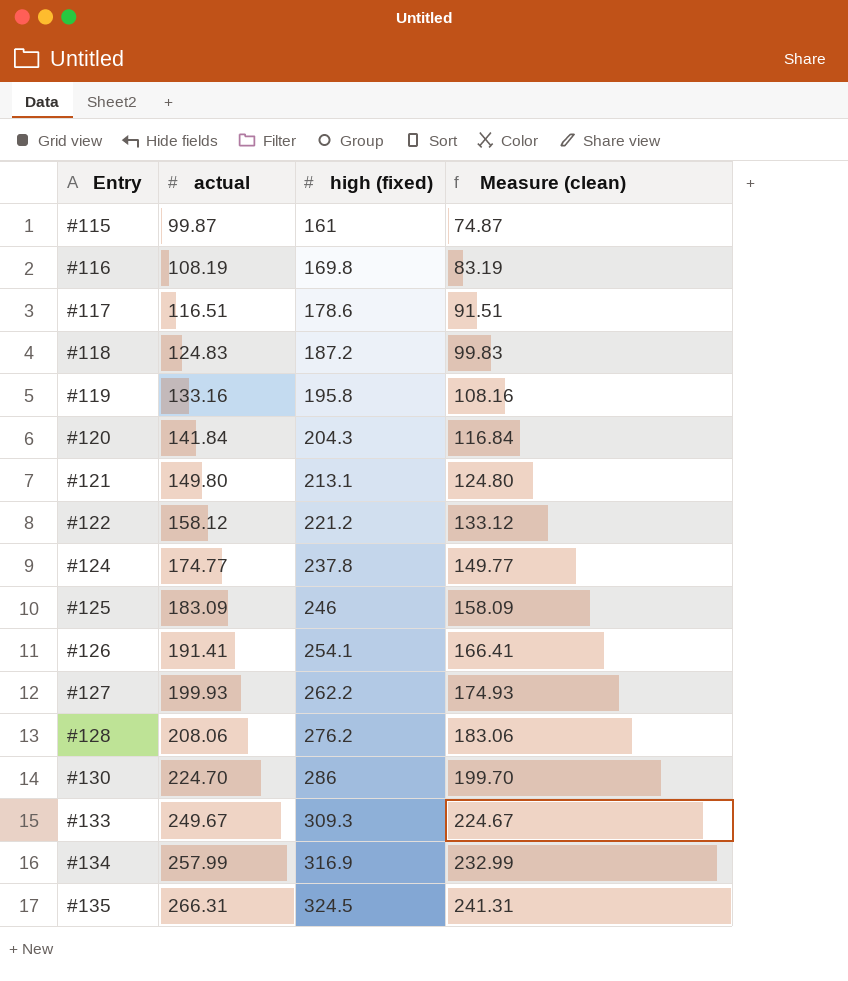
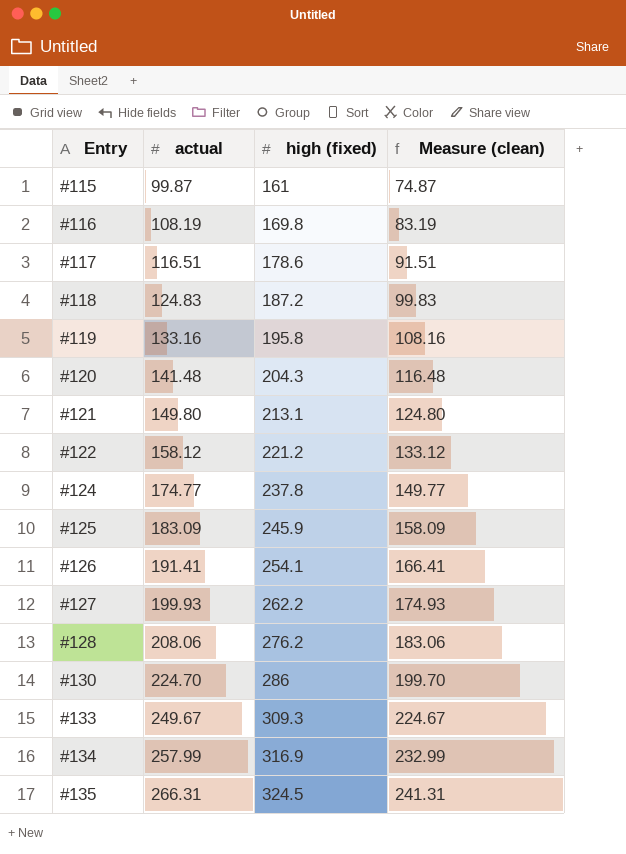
#120 | actual: 141.84 -> 141.48
#120 | Measure (clean): 116.84 -> 116.48
#125 | high (fixed): 246 -> 245.9

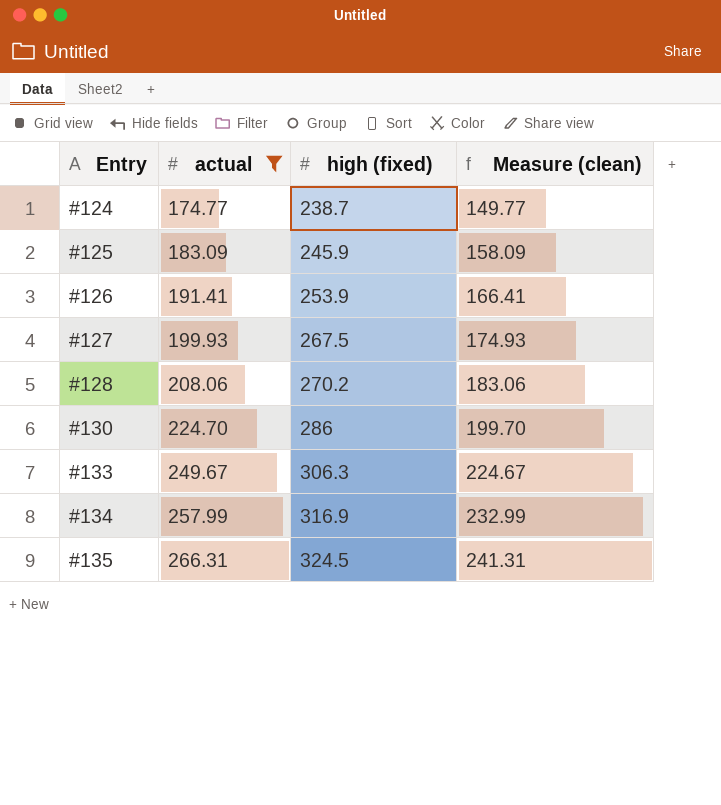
filter: none -> actual >= 174.77
#124 | high (fixed): 237.8 -> 238.7
#126 | high (fixed): 254.1 -> 253.9
#127 | high (fixed): 262.2 -> 267.5
#128 | high (fixed): 276.2 -> 270.2
#133 | high (fixed): 309.3 -> 306.3

